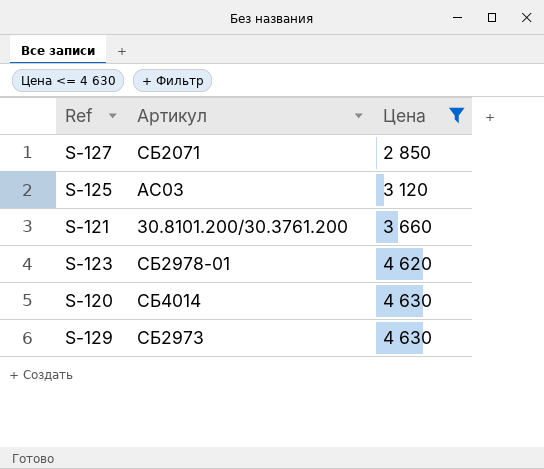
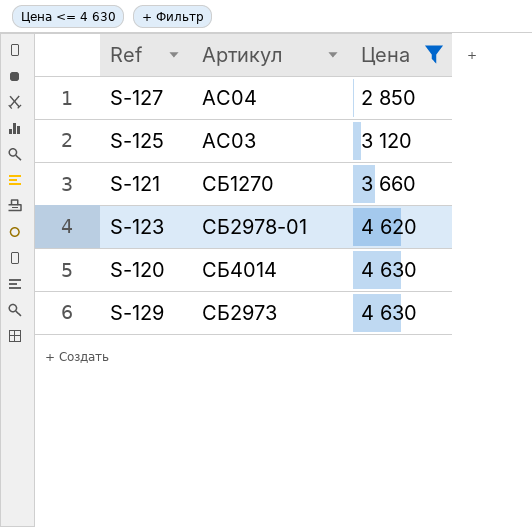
S-127 | Артикул: СБ2071 -> АС04
S-121 | Артикул: 30.8101.200/30.3761.200 -> СБ1270

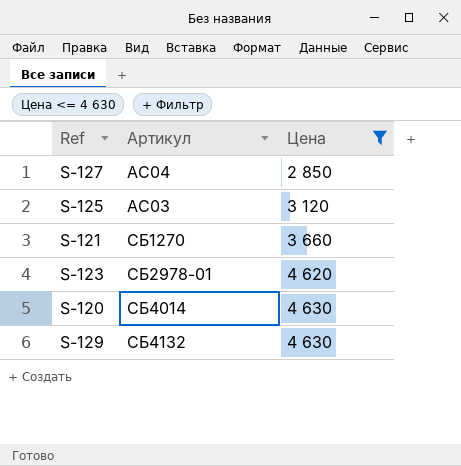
S-129 | Артикул: СБ2973 -> СБ4132

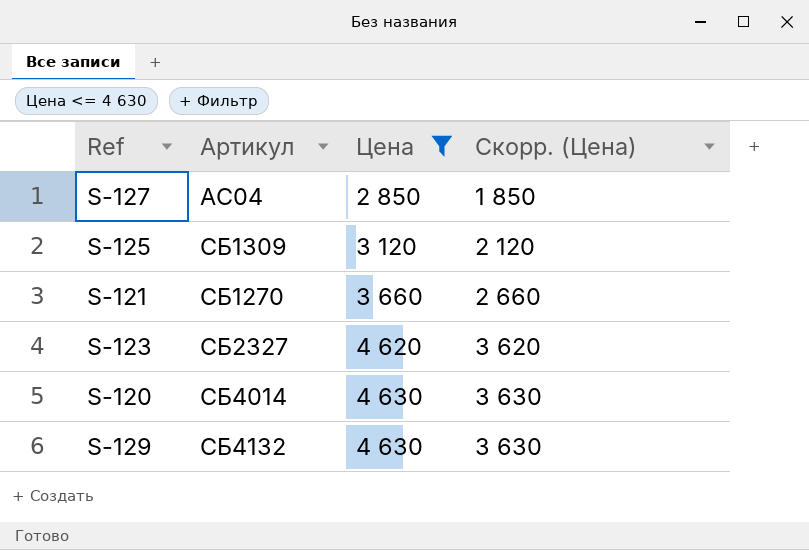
column Скорр. (Цена) | formula: none -> [Цена] - 1000
S-125 | Артикул: АС03 -> СБ1309
S-123 | Артикул: СБ2978-01 -> СБ2327

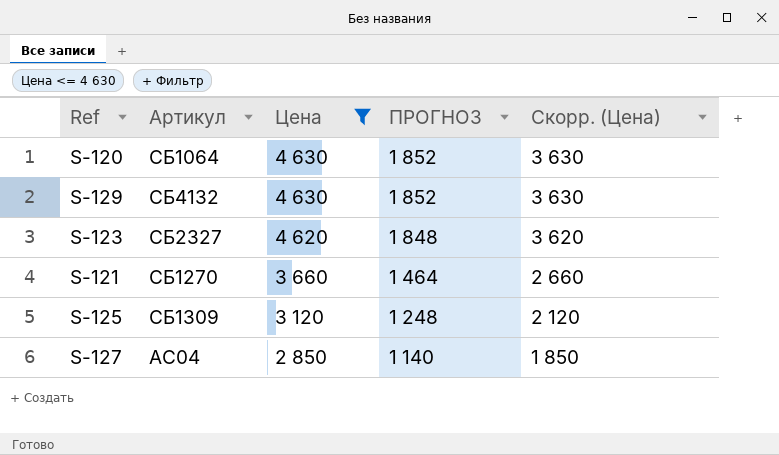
row order: Цена ascending -> Цена descending
column ПРОГНОЗ | formula: none -> [Цена] * 0,4
S-120 | Артикул: СБ4014 -> СБ1064

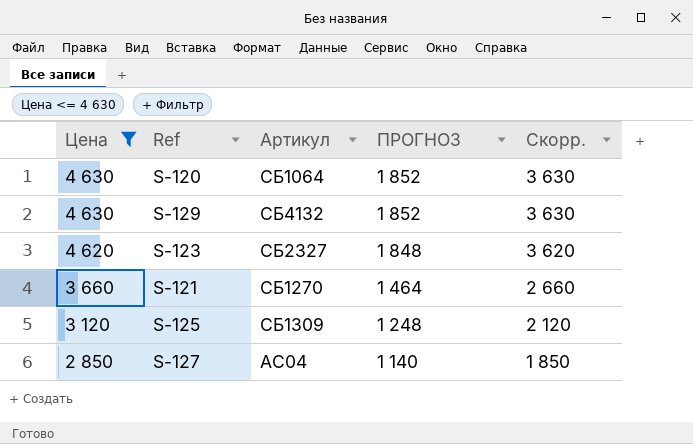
column Цена | position: 3 -> 1
column name: Скорр. (Цена) -> Скорр.

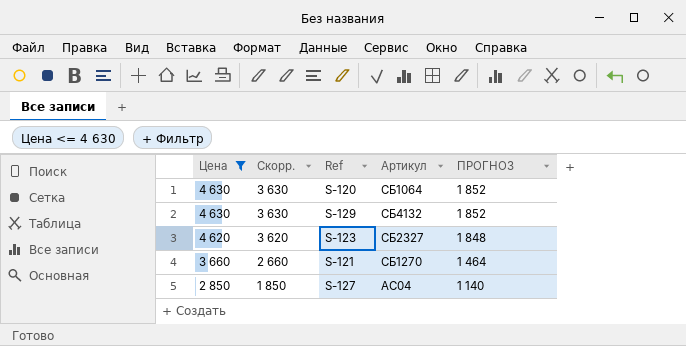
column Скорр. | position: 5 -> 2
row S-125: 3 120 | СБ1309 | 1 248 | 2 120 -> none

